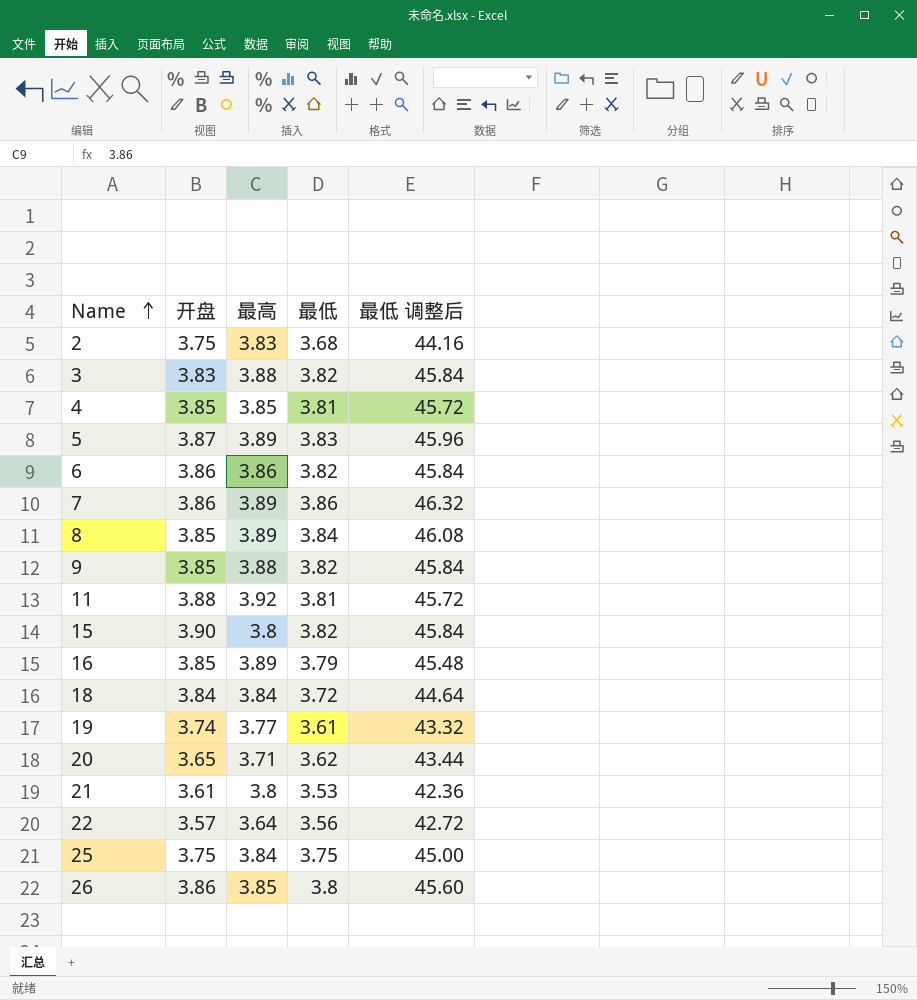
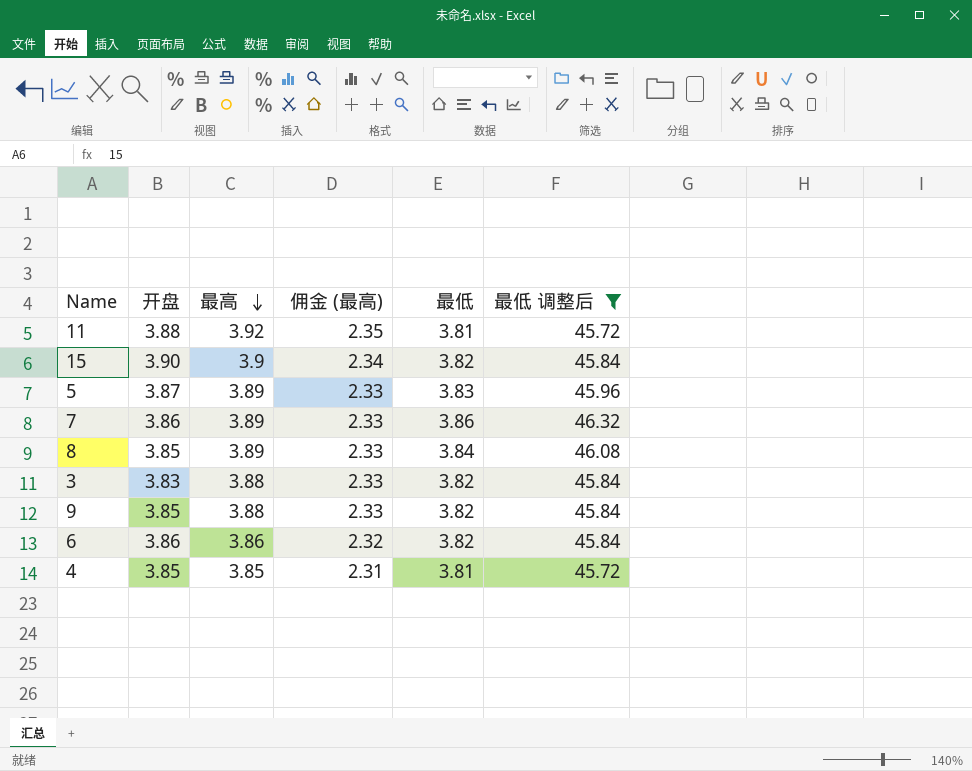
filter: none -> 最低 调整后 >= 45.72
row order: Name ascending -> 最高 descending
column 佣金 (最高) | formula: none -> [最高] * 0.6
15 | 最高: 3.8 -> 3.9

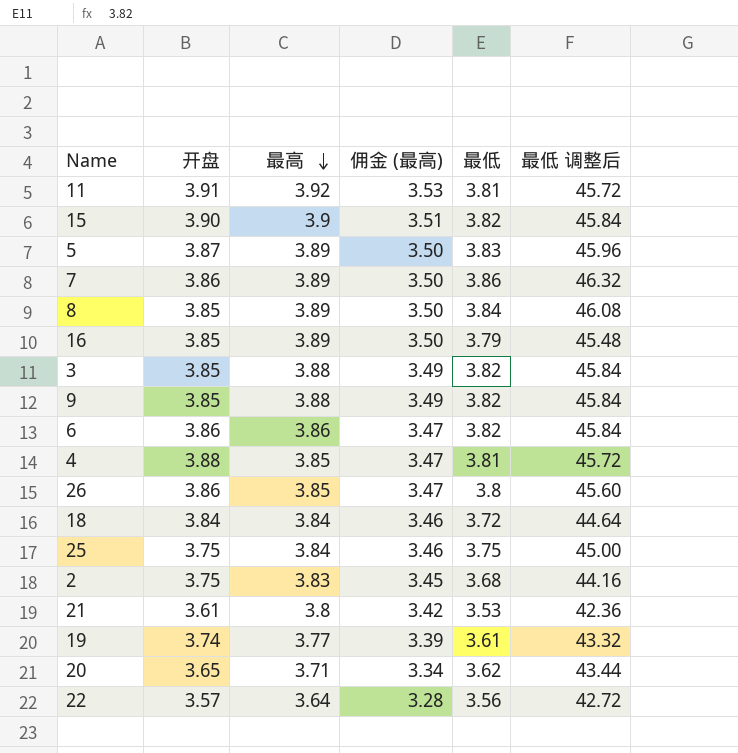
filter: 最低 调整后 >= 45.72 -> none
column 佣金 (最高) | formula: [最高] * 0.6 -> [最高] * 0.9
11 | 开盘: 3.88 -> 3.91
3 | 开盘: 3.83 -> 3.85
4 | 开盘: 3.85 -> 3.88

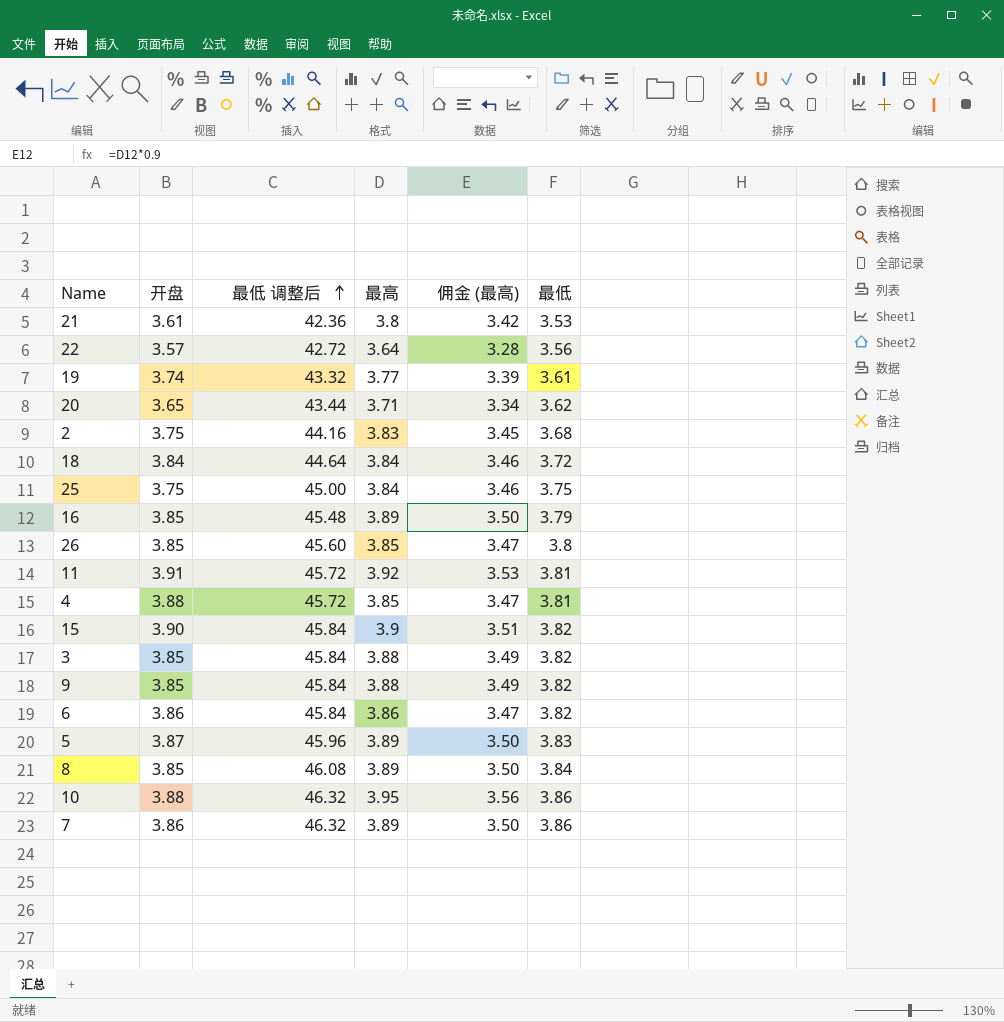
row order: 最高 descending -> 最低 调整后 ascending
column 最低 调整后 | position: 6 -> 3
26 | 开盘: 3.86 -> 3.85
row 10: none -> 3.88 | 46.32 | 3.95 | 3.56 | 3.86

